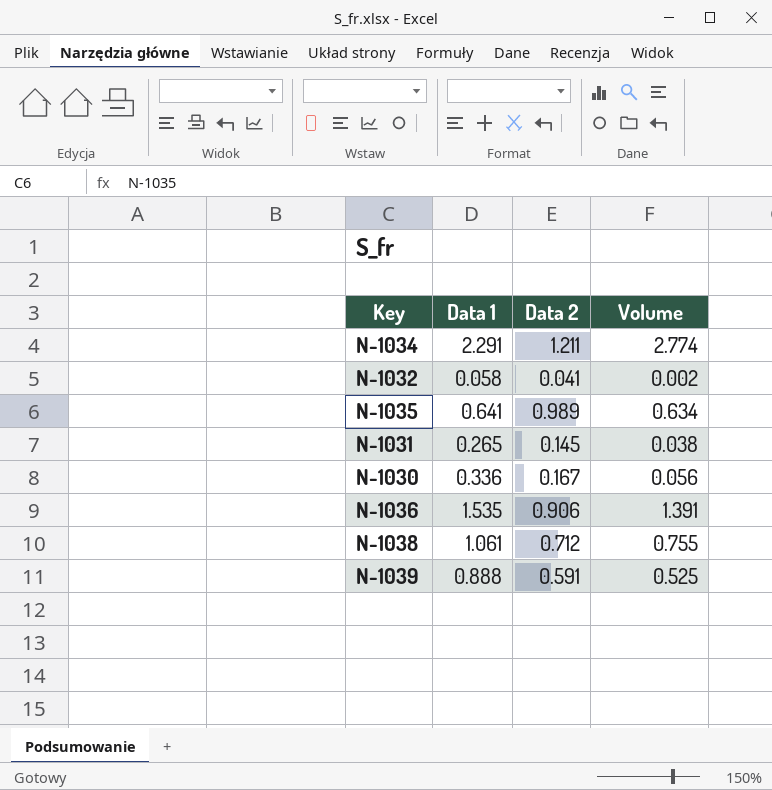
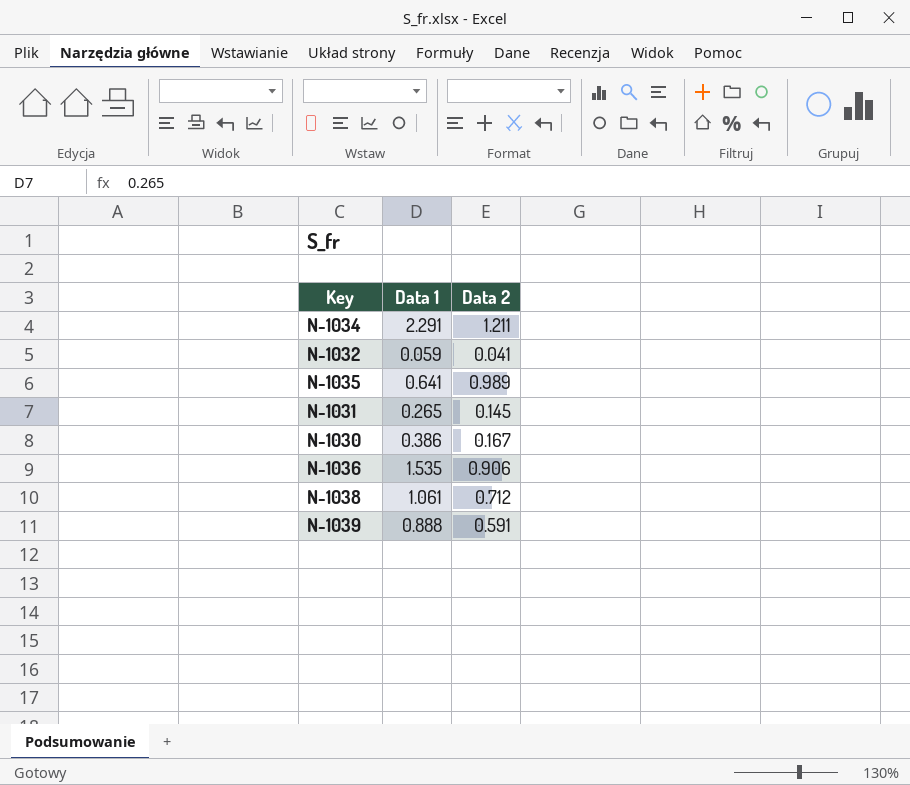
column Volume | formula: [Data 1] * [Data 2] -> none
N-1032 | Data 1: 0.058 -> 0.059
N-1030 | Data 1: 0.336 -> 0.386

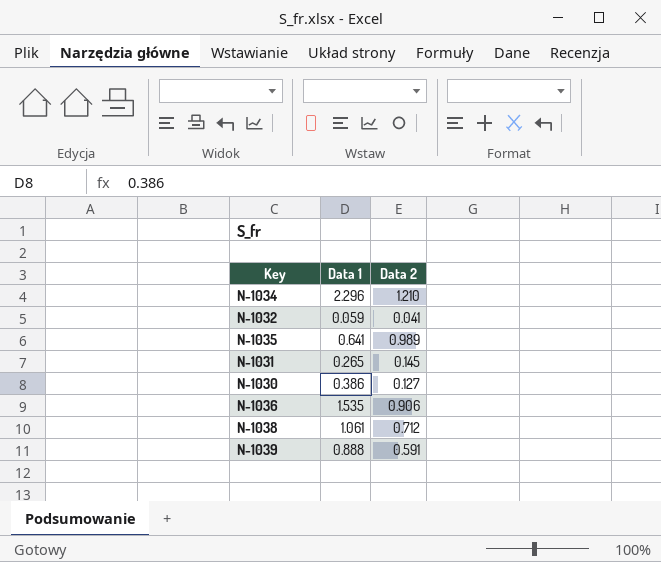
N-1034 | Data 1: 2.291 -> 2.296
N-1034 | Data 2: 1.211 -> 1.210
N-1030 | Data 2: 0.167 -> 0.127

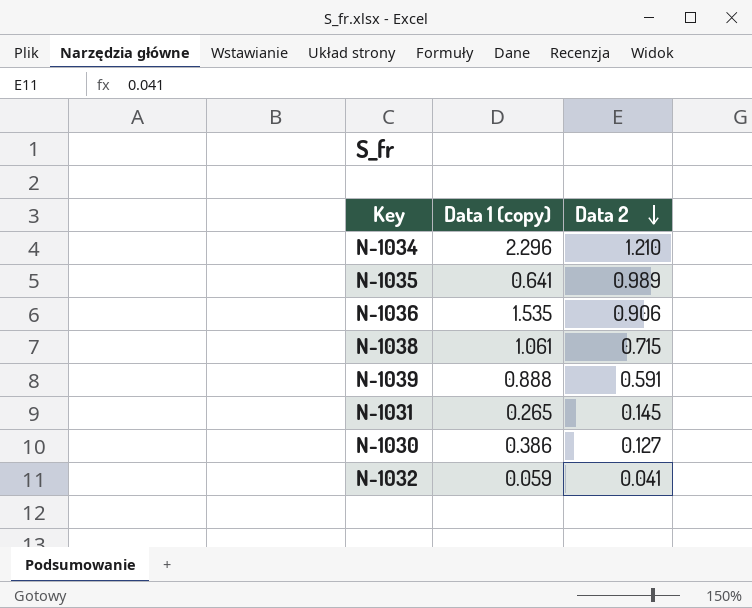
row order: none -> Data 2 descending
column name: Data 1 -> Data 1 (copy)
N-1038 | Data 2: 0.712 -> 0.715

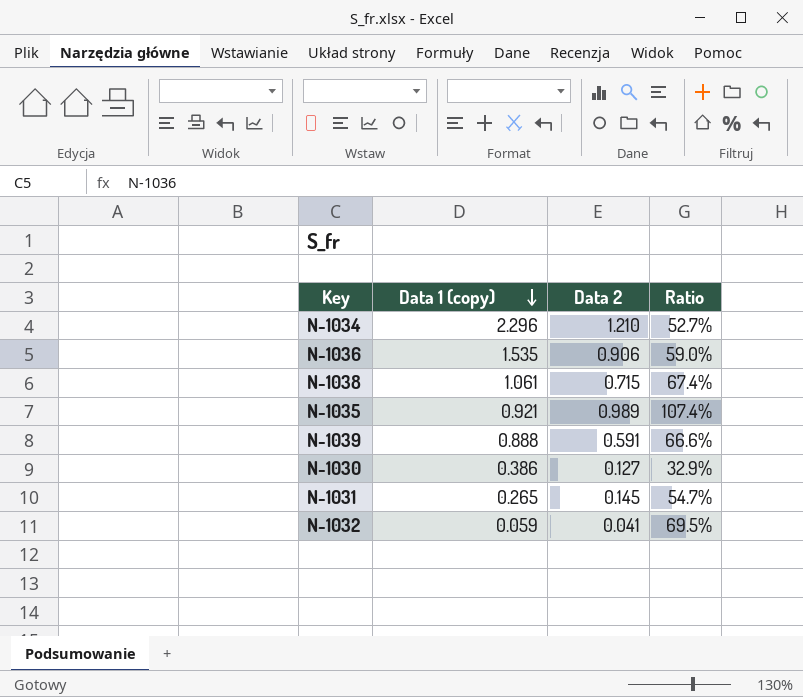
row order: Data 2 descending -> Data 1 (copy) descending
column Ratio | formula: none -> [Data 2] / [Data 1 (copy)]
N-1035 | Data 1 (copy): 0.641 -> 0.921

